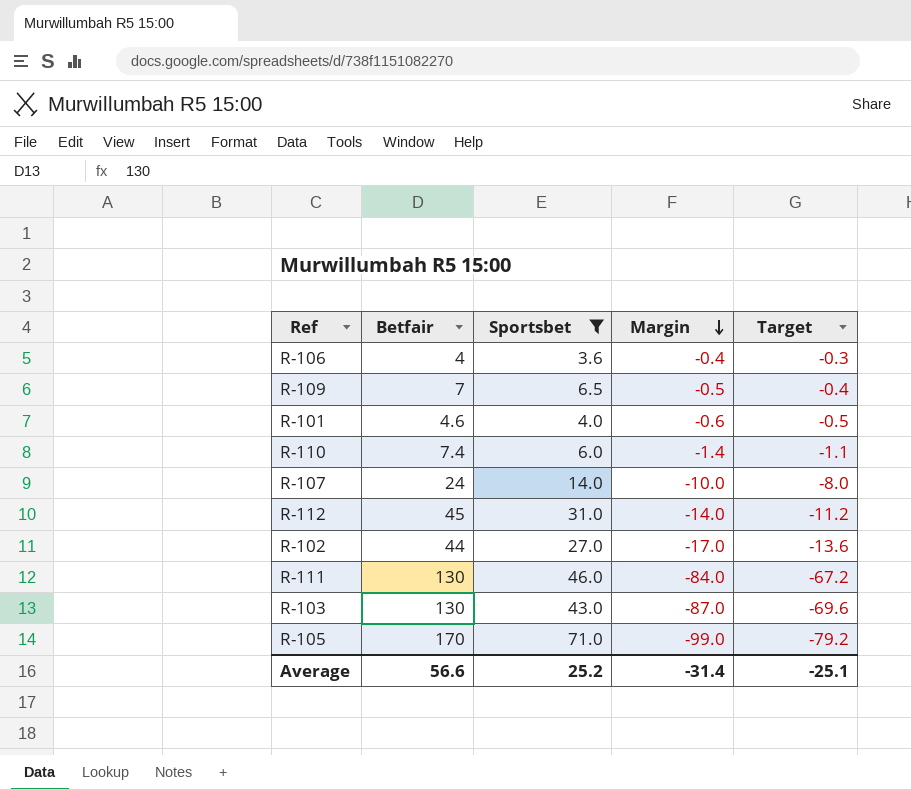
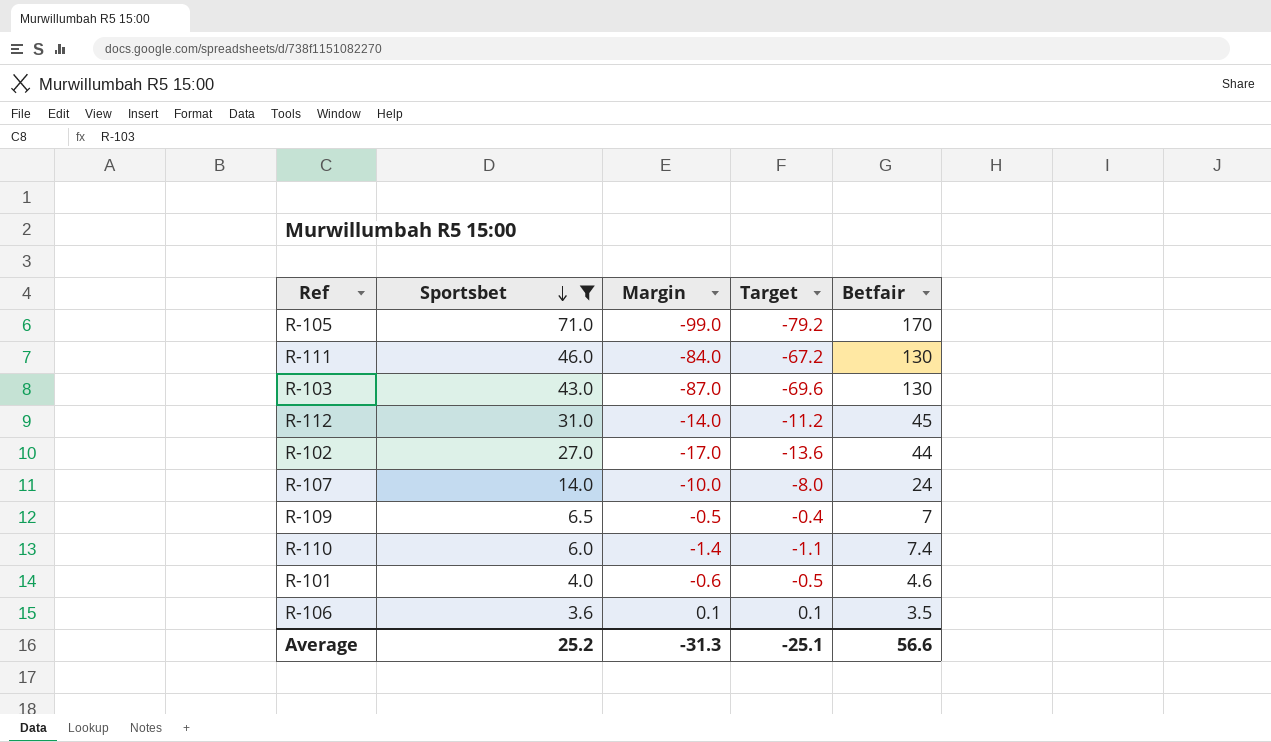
row order: Margin descending -> Sportsbet descending
column Betfair | position: 2 -> 5
R-106 | Margin: -0.4 -> 0.1
R-106 | Target: -0.3 -> 0.1
R-106 | Betfair: 4 -> 3.5
Average | Margin: -31.4 -> -31.3

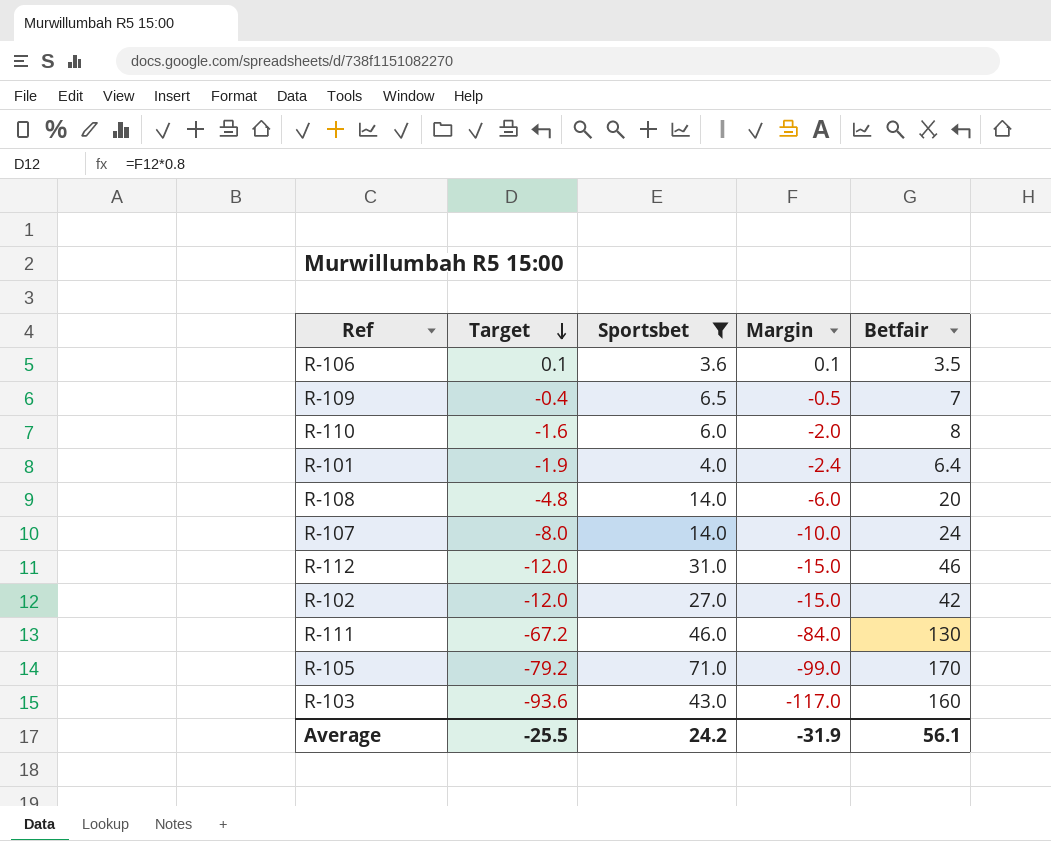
row order: Sportsbet descending -> Target descending
column Target | position: 4 -> 2
R-110 | Target: -1.1 -> -1.6
R-110 | Margin: -1.4 -> -2.0
R-110 | Betfair: 7.4 -> 8
R-101 | Target: -0.5 -> -1.9
R-101 | Margin: -0.6 -> -2.4
R-101 | Betfair: 4.6 -> 6.4
row R-108: none -> -4.8 | 14.0 | -6.0 | 20
R-112 | Target: -11.2 -> -12.0
R-112 | Margin: -14.0 -> -15.0
R-112 | Betfair: 45 -> 46
R-102 | Target: -13.6 -> -12.0
R-102 | Margin: -17.0 -> -15.0
R-102 | Betfair: 44 -> 42
R-103 | Target: -69.6 -> -93.6
R-103 | Margin: -87.0 -> -117.0
R-103 | Betfair: 130 -> 160
Average | Target: -25.1 -> -25.5
Average | Sportsbet: 25.2 -> 24.2
Average | Margin: -31.3 -> -31.9
Average | Betfair: 56.6 -> 56.1

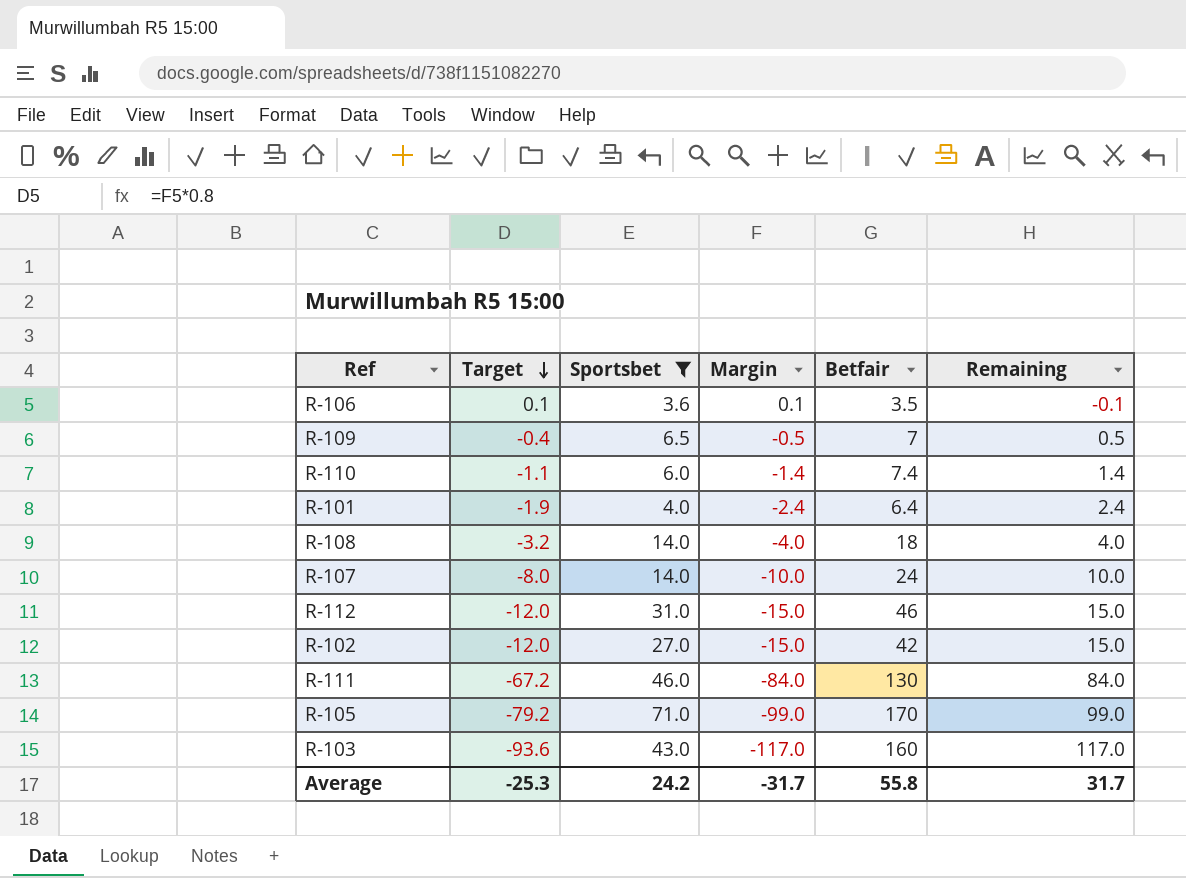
column Remaining | formula: none -> [Betfair] - [Sportsbet]
R-110 | Target: -1.6 -> -1.1
R-110 | Margin: -2.0 -> -1.4
R-110 | Betfair: 8 -> 7.4
R-108 | Target: -4.8 -> -3.2
R-108 | Margin: -6.0 -> -4.0
R-108 | Betfair: 20 -> 18
Average | Target: -25.5 -> -25.3
Average | Margin: -31.9 -> -31.7
Average | Betfair: 56.1 -> 55.8

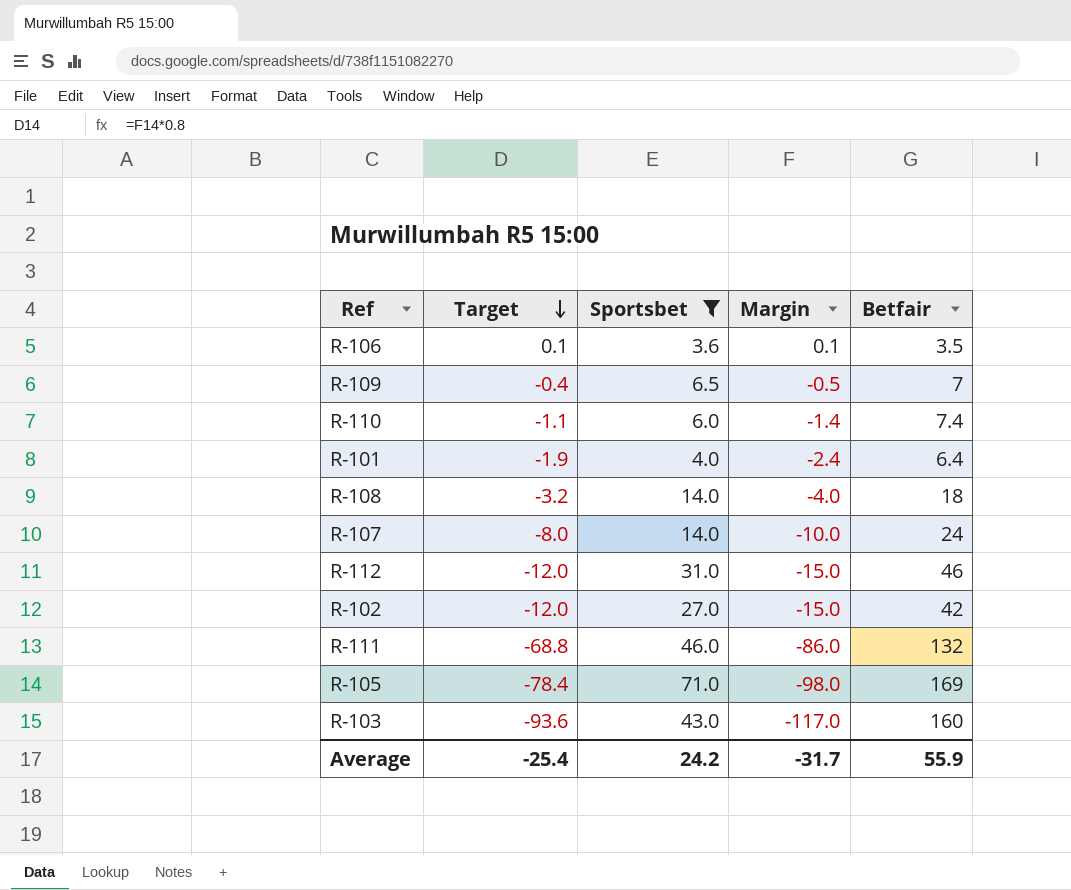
column Remaining | formula: [Betfair] - [Sportsbet] -> none
R-111 | Target: -67.2 -> -68.8
R-111 | Margin: -84.0 -> -86.0
R-111 | Betfair: 130 -> 132
R-105 | Target: -79.2 -> -78.4
R-105 | Margin: -99.0 -> -98.0
R-105 | Betfair: 170 -> 169
Average | Target: -25.3 -> -25.4
Average | Betfair: 55.8 -> 55.9

